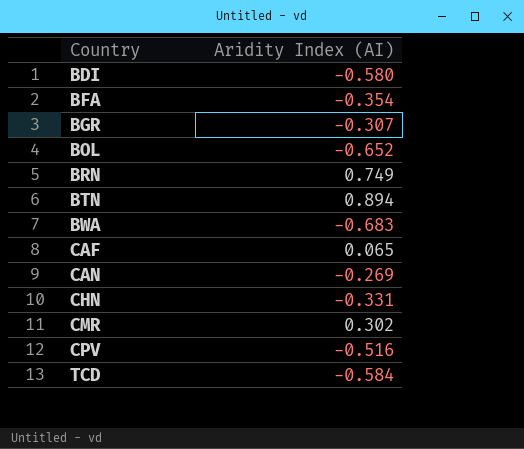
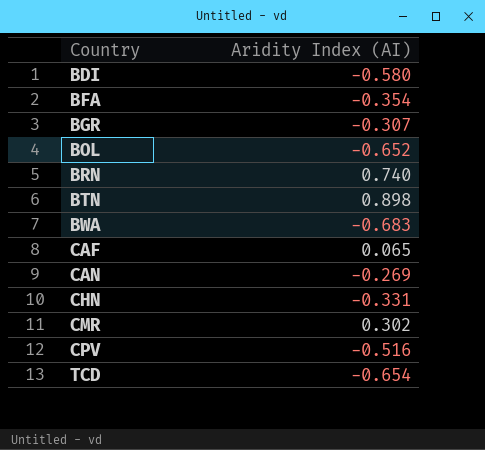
BRN | Aridity Index (AI): 0.749 -> 0.740
BTN | Aridity Index (AI): 0.894 -> 0.898
TCD | Aridity Index (AI): -0.584 -> -0.654

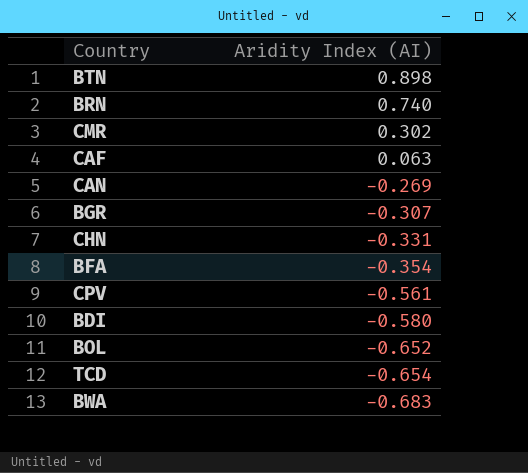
row order: Country ascending -> Aridity Index (AI) descending
CAF | Aridity Index (AI): 0.065 -> 0.063
CPV | Aridity Index (AI): -0.516 -> -0.561

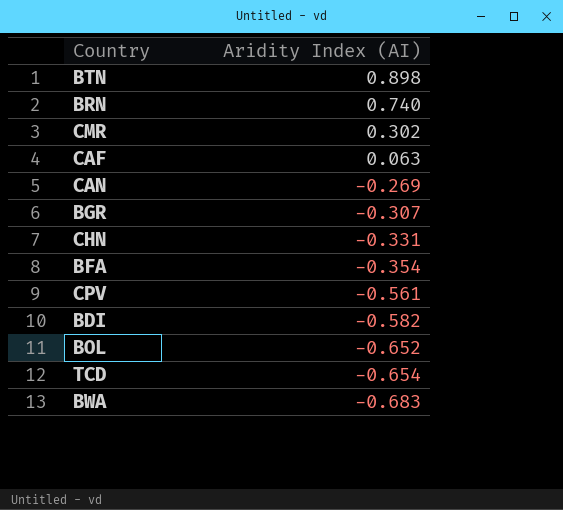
BDI | Aridity Index (AI): -0.580 -> -0.582

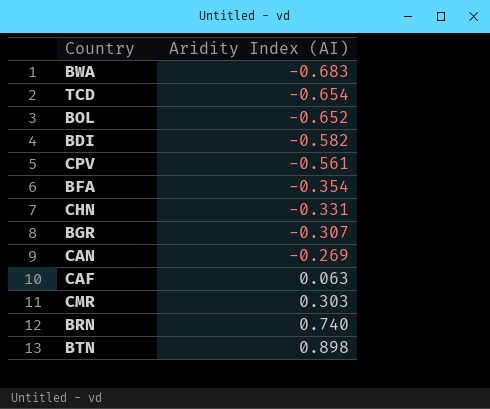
row order: Aridity Index (AI) descending -> Aridity Index (AI) ascending
CMR | Aridity Index (AI): 0.302 -> 0.303

